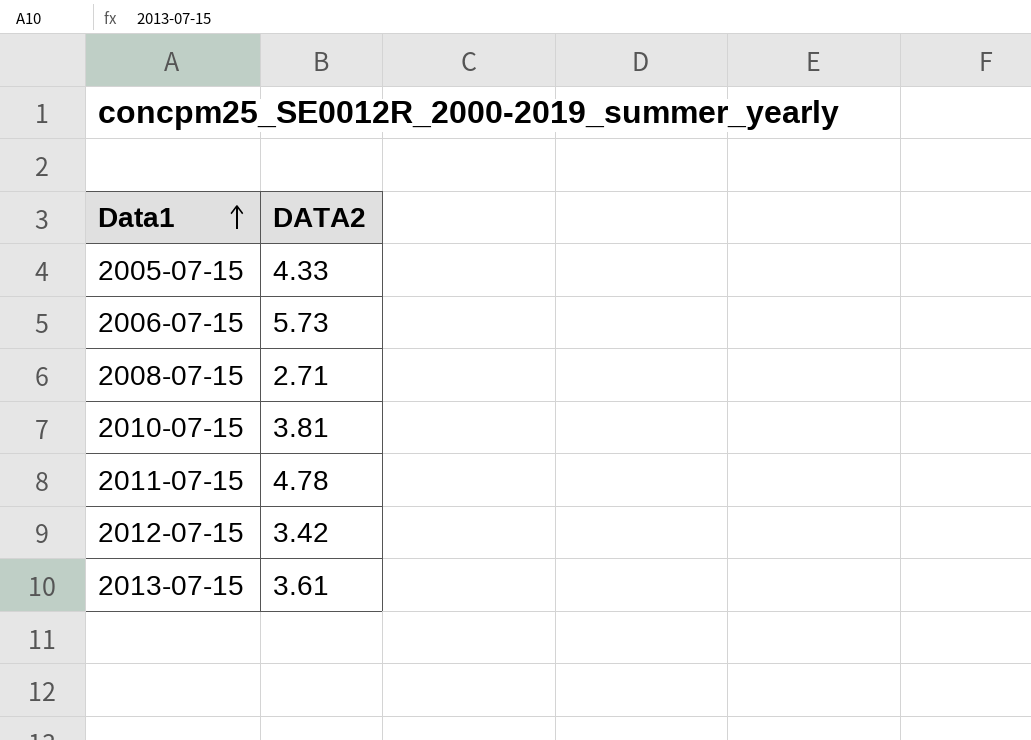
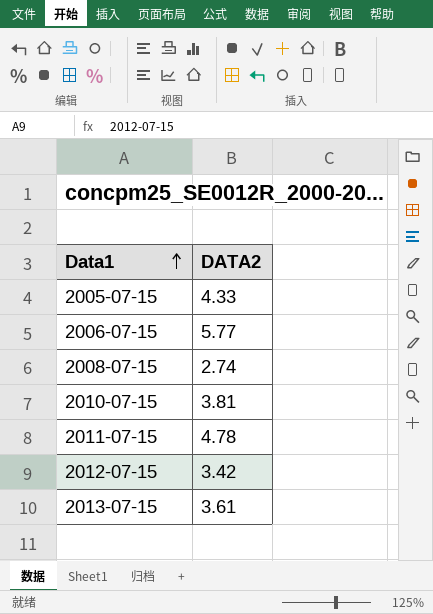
2006-07-15 | DATA2: 5.73 -> 5.77
2008-07-15 | DATA2: 2.71 -> 2.74

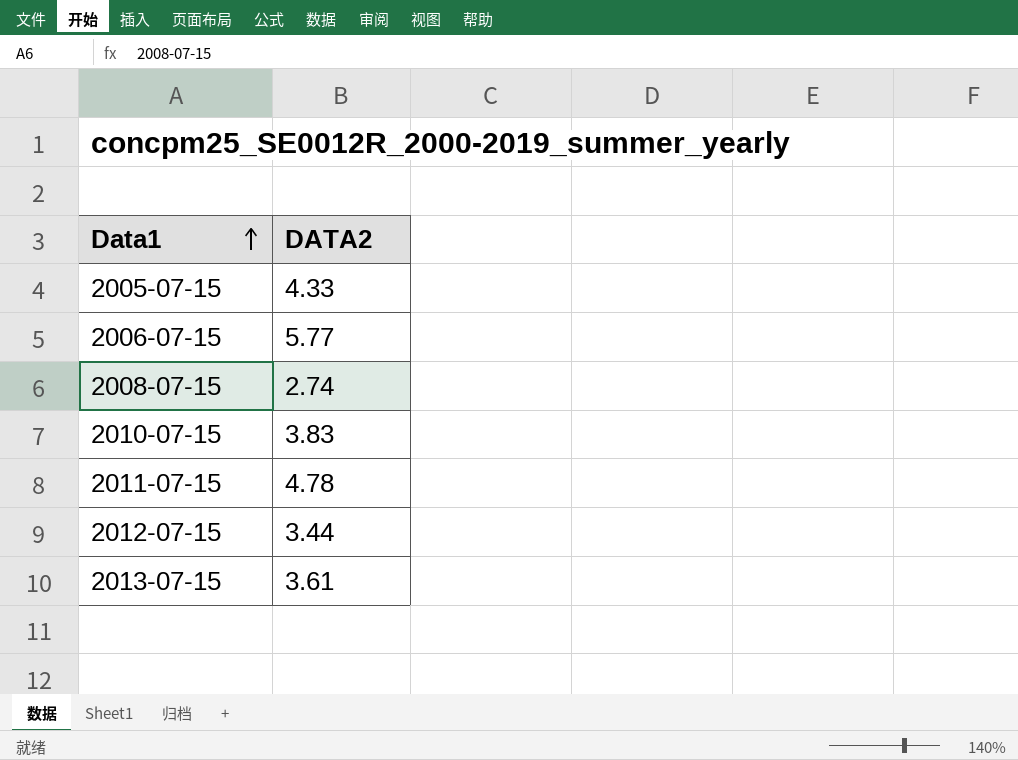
2010-07-15 | DATA2: 3.81 -> 3.83
2012-07-15 | DATA2: 3.42 -> 3.44

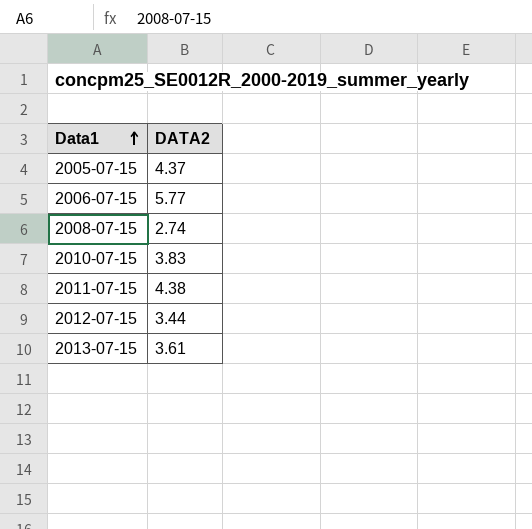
2005-07-15 | DATA2: 4.33 -> 4.37
2011-07-15 | DATA2: 4.78 -> 4.38

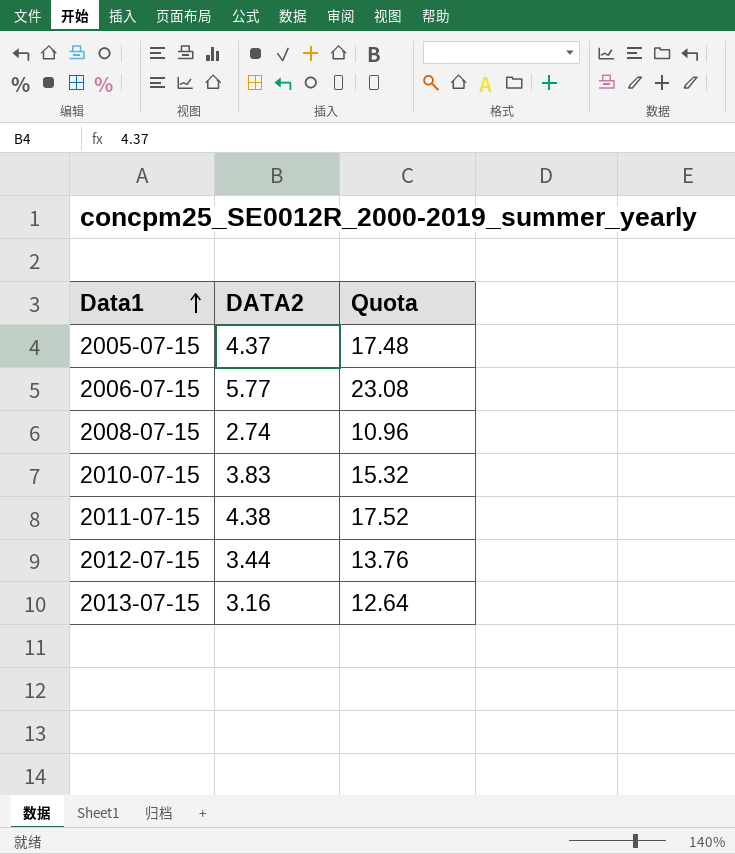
column Quota | formula: none -> [DATA2] * 4
2013-07-15 | DATA2: 3.61 -> 3.16

